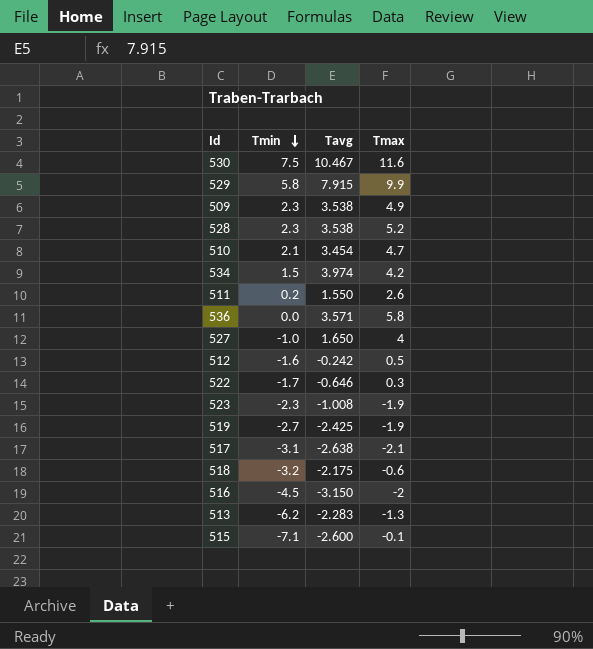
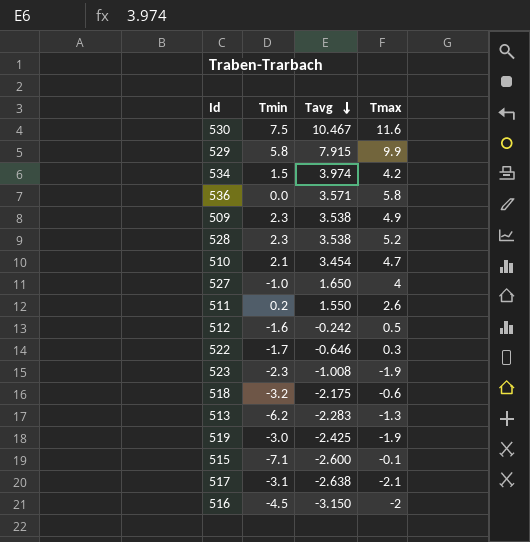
row order: Tmin descending -> Tavg descending
519 | Tmin: -2.7 -> -3.0

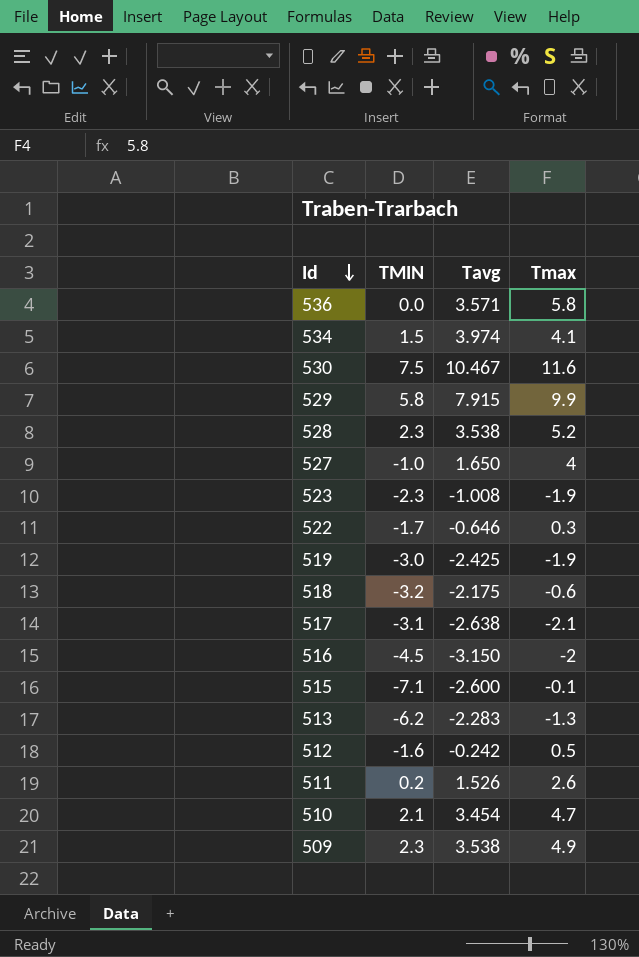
row order: Tavg descending -> Id descending
column name: Tmin -> TMIN
534 | Tmax: 4.2 -> 4.1
511 | Tavg: 1.550 -> 1.526

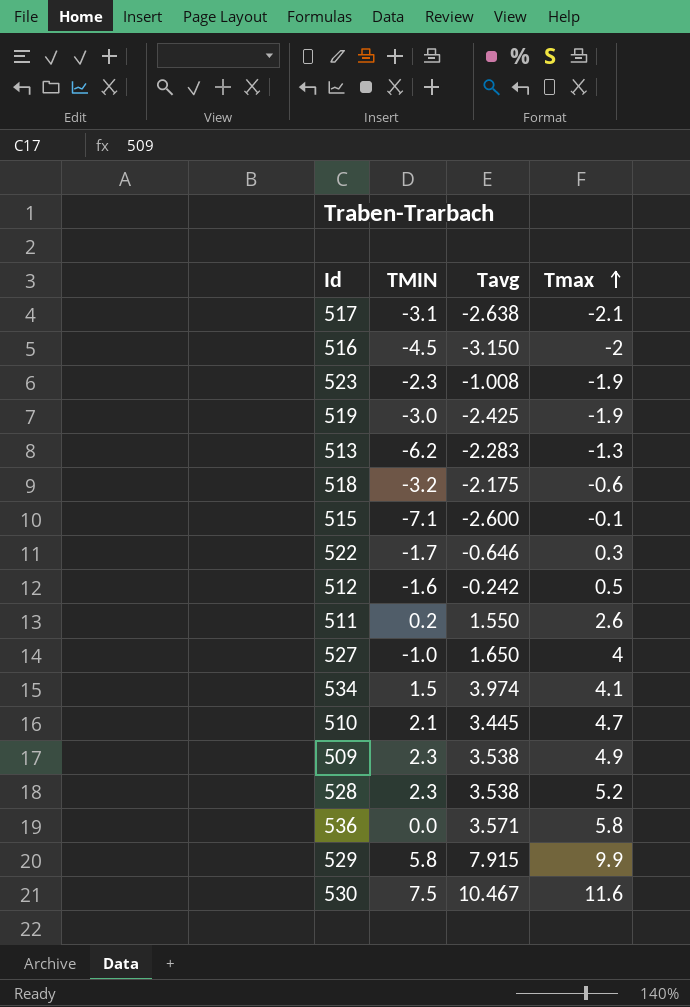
row order: Id descending -> Tmax ascending
511 | Tavg: 1.526 -> 1.550
510 | Tavg: 3.454 -> 3.445

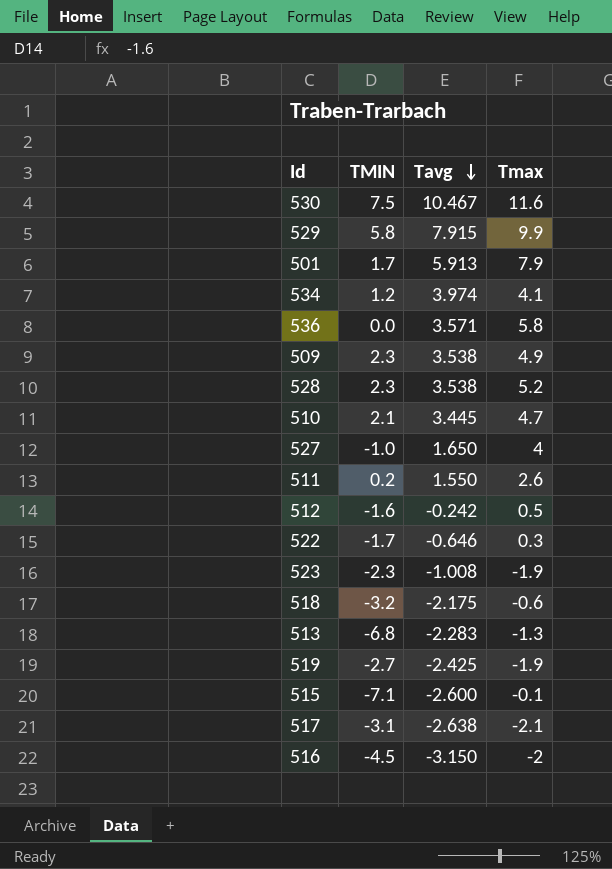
row order: Tmax ascending -> Tavg descending
row 501: none -> 1.7 | 5.913 | 7.9
534 | TMIN: 1.5 -> 1.2
513 | TMIN: -6.2 -> -6.8
519 | TMIN: -3.0 -> -2.7

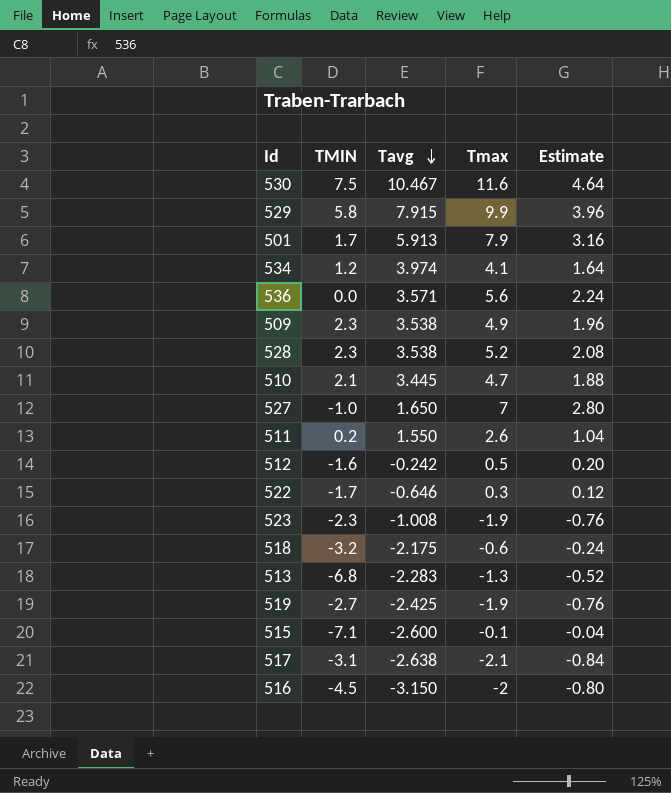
column Estimate | formula: none -> [Tmax] * 0.4
536 | Tmax: 5.8 -> 5.6
527 | Tmax: 4 -> 7

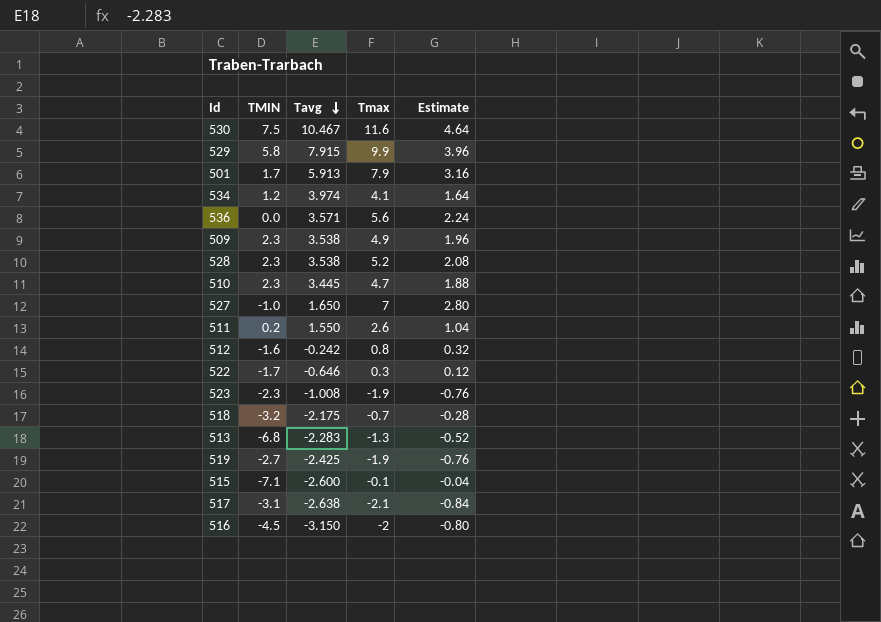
510 | TMIN: 2.1 -> 2.3
512 | Tmax: 0.5 -> 0.8
512 | Estimate: 0.20 -> 0.32
518 | Tmax: -0.6 -> -0.7
518 | Estimate: -0.24 -> -0.28

